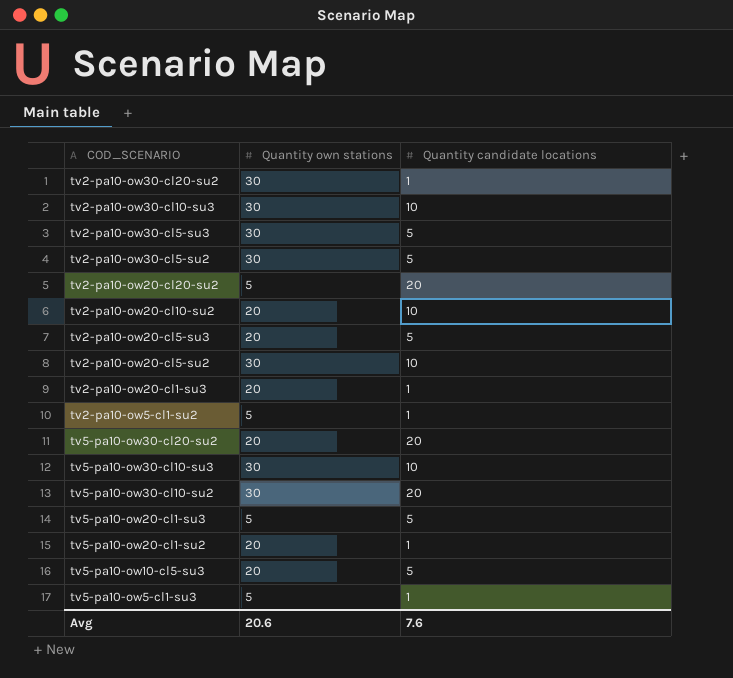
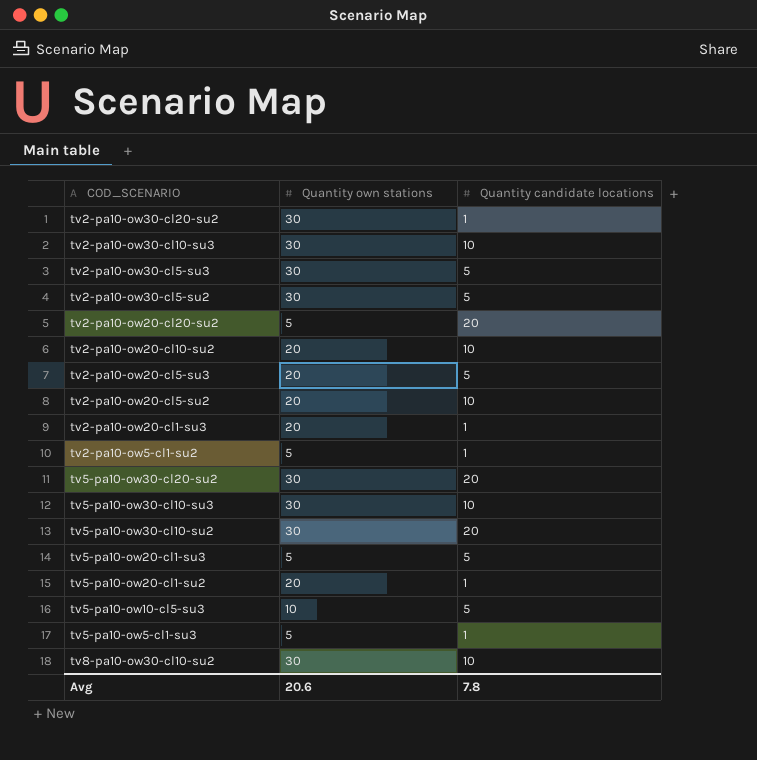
tv2-pa10-ow20-cl5-su2 | Quantity own stations: 30 -> 20
tv5-pa10-ow30-cl20-su2 | Quantity own stations: 20 -> 30
tv5-pa10-ow10-cl5-su3 | Quantity own stations: 20 -> 10
row tv8-pa10-ow30-cl10-su2: none -> 30 | 10
Avg | Quantity candidate locations: 7.6 -> 7.8

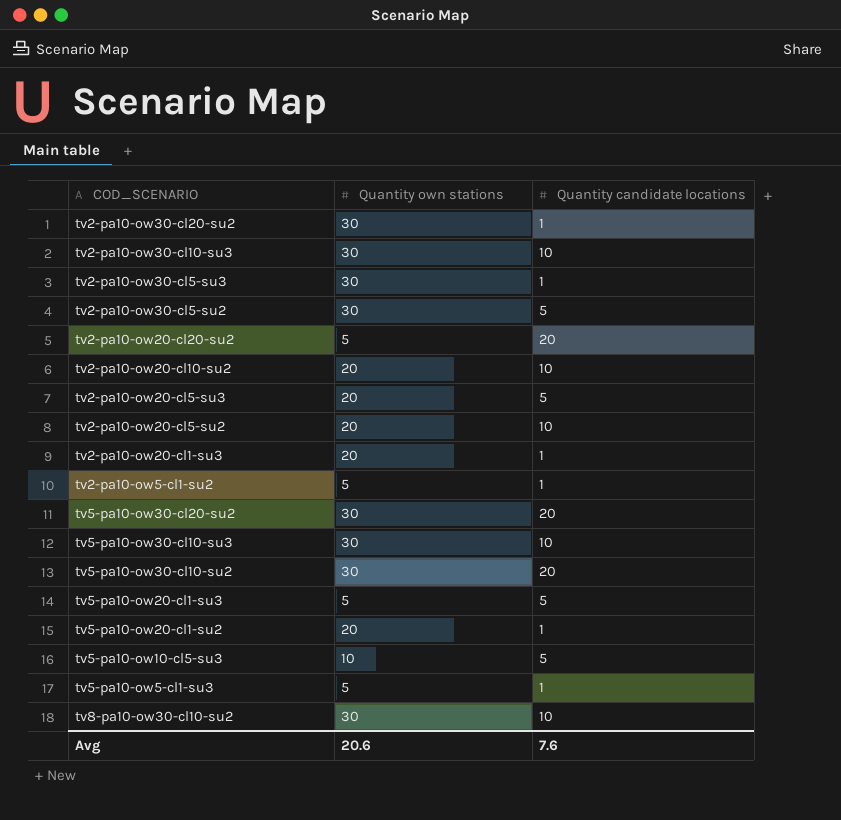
tv2-pa10-ow30-cl5-su3 | Quantity candidate locations: 5 -> 1
Avg | Quantity candidate locations: 7.8 -> 7.6

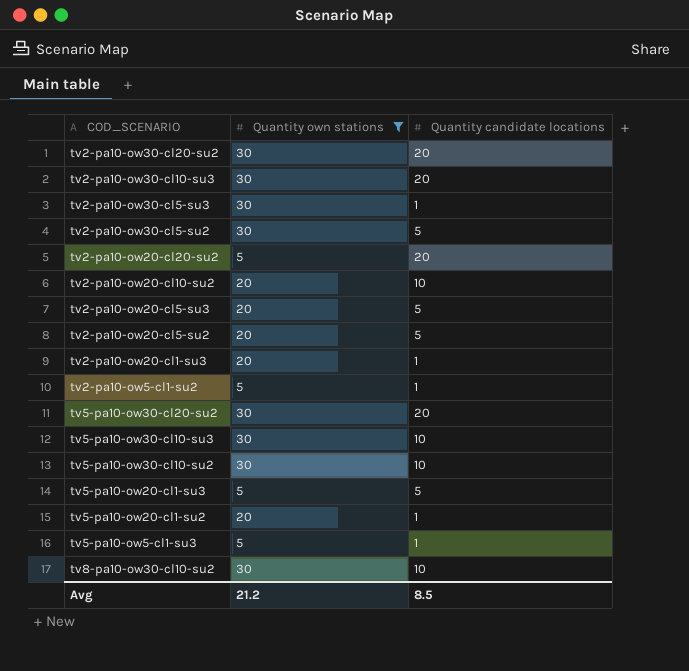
filter: none -> Quantity own stations != 10
tv2-pa10-ow30-cl20-su2 | Quantity candidate locations: 1 -> 20
tv2-pa10-ow30-cl10-su3 | Quantity candidate locations: 10 -> 20
tv2-pa10-ow20-cl5-su2 | Quantity candidate locations: 10 -> 5
tv5-pa10-ow30-cl10-su2 | Quantity candidate locations: 20 -> 10
Avg | Quantity own stations: 20.6 -> 21.2
Avg | Quantity candidate locations: 7.6 -> 8.5

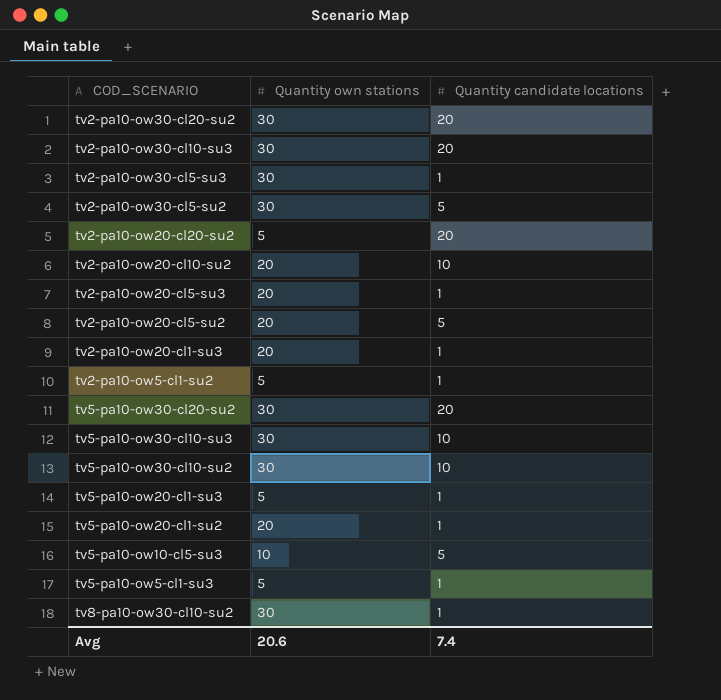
filter: Quantity own stations != 10 -> none
tv2-pa10-ow20-cl5-su3 | Quantity candidate locations: 5 -> 1
tv5-pa10-ow20-cl1-su3 | Quantity candidate locations: 5 -> 1
tv8-pa10-ow30-cl10-su2 | Quantity candidate locations: 10 -> 1
Avg | Quantity own stations: 21.2 -> 20.6
Avg | Quantity candidate locations: 8.5 -> 7.4

